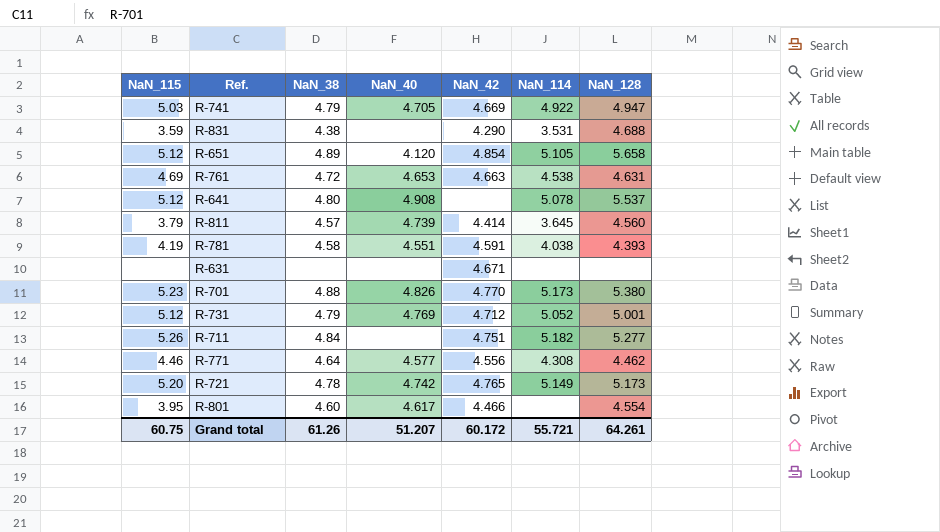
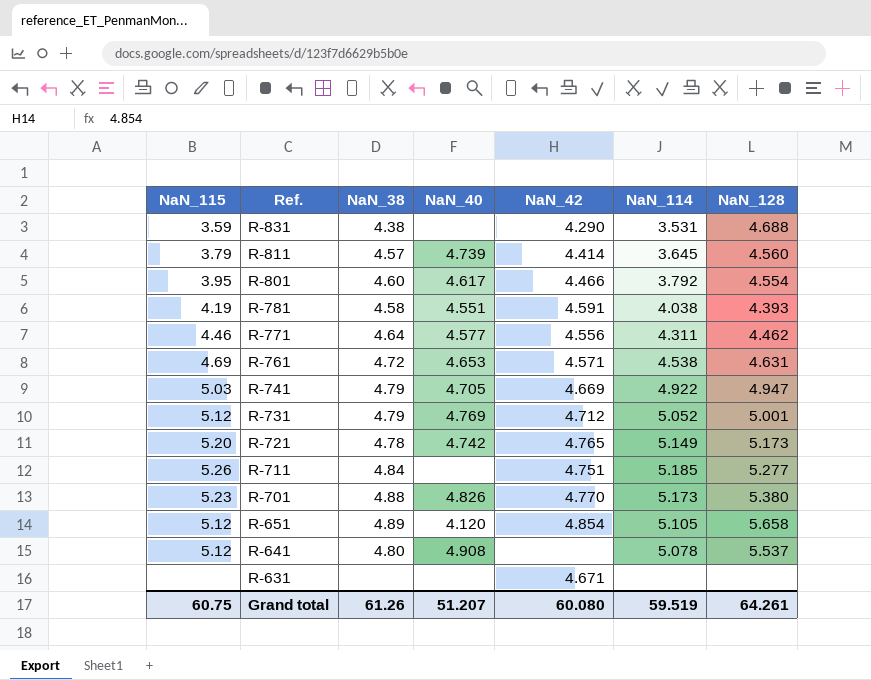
row order: none -> Ref. descending
R-801 | NaN_114: none -> 3.792
R-771 | NaN_114: 4.308 -> 4.311
R-761 | NaN_42: 4.663 -> 4.571
R-711 | NaN_114: 5.182 -> 5.185
Grand total | NaN_42: 60.172 -> 60.080
Grand total | NaN_114: 55.721 -> 59.519

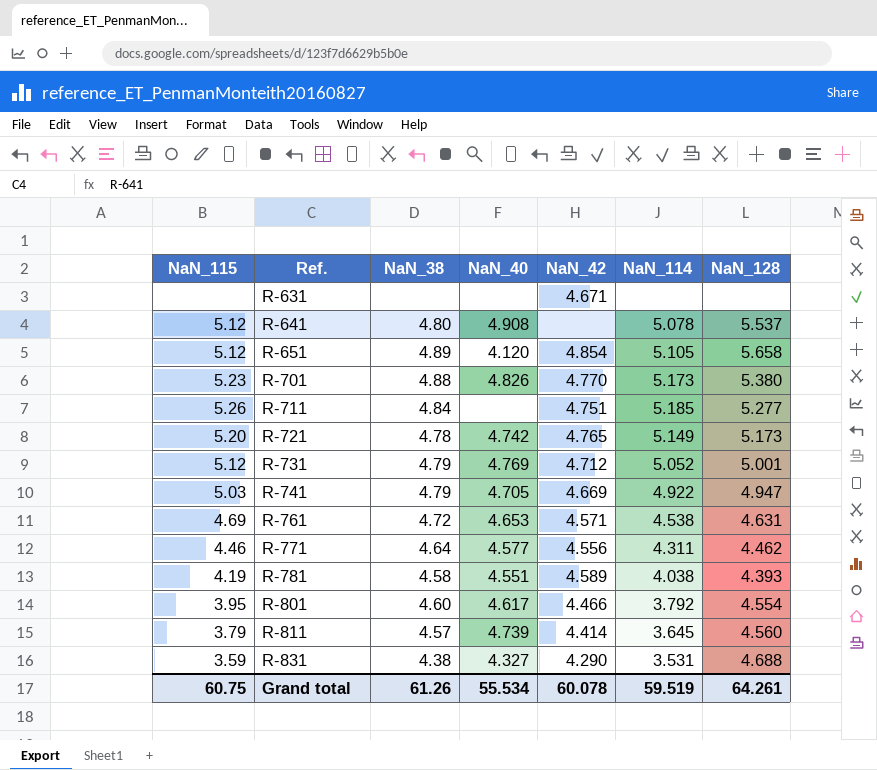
row order: Ref. descending -> Ref. ascending
R-781 | NaN_42: 4.591 -> 4.589
R-831 | NaN_40: none -> 4.327
Grand total | NaN_40: 51.207 -> 55.534
Grand total | NaN_42: 60.080 -> 60.078

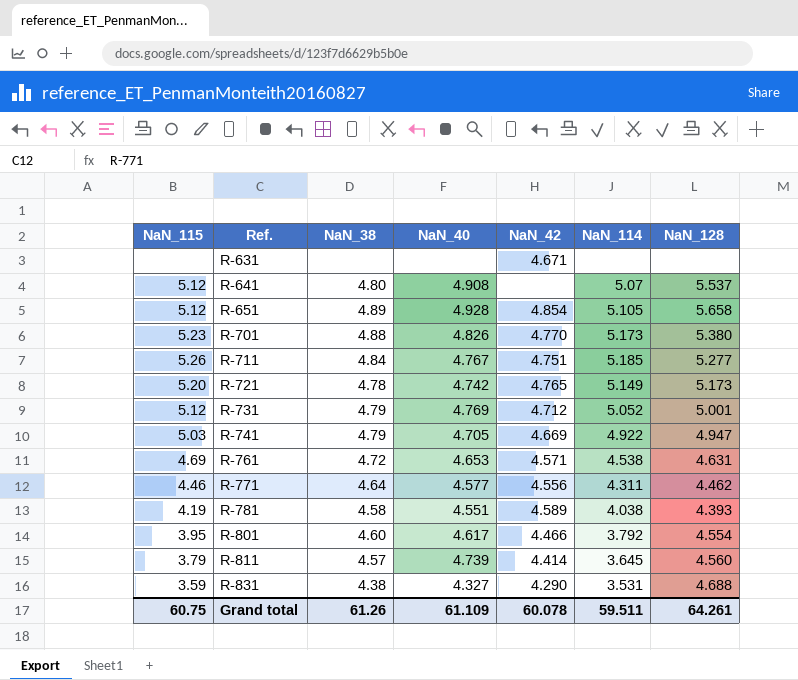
R-641 | NaN_114: 5.078 -> 5.07
R-651 | NaN_40: 4.120 -> 4.928
R-711 | NaN_40: none -> 4.767
Grand total | NaN_40: 55.534 -> 61.109
Grand total | NaN_114: 59.519 -> 59.511

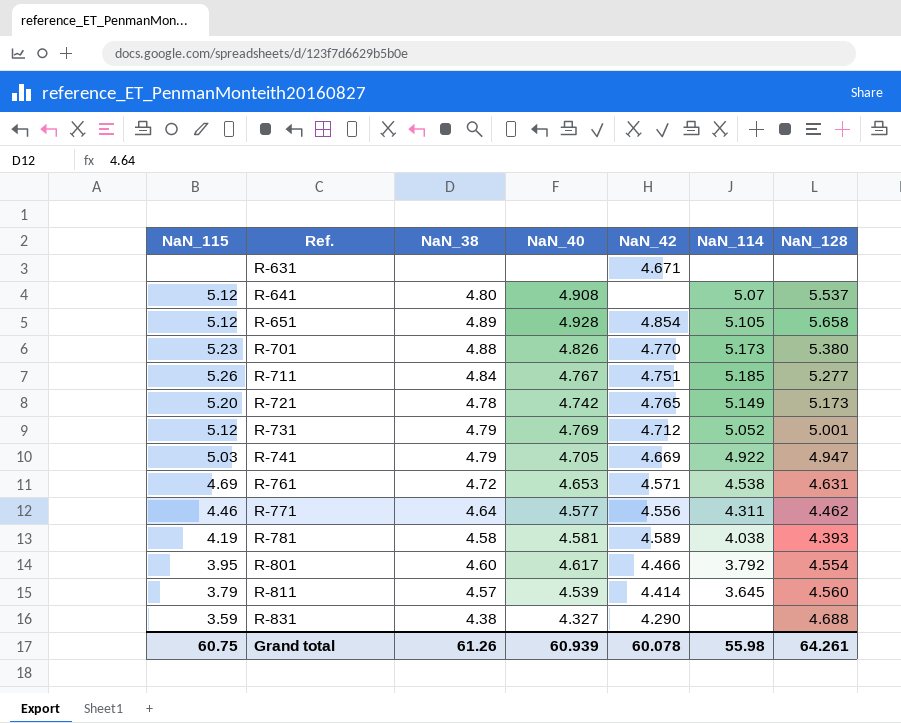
R-781 | NaN_40: 4.551 -> 4.581
R-811 | NaN_40: 4.739 -> 4.539
R-831 | NaN_114: 3.531 -> none
Grand total | NaN_40: 61.109 -> 60.939
Grand total | NaN_114: 59.511 -> 55.98

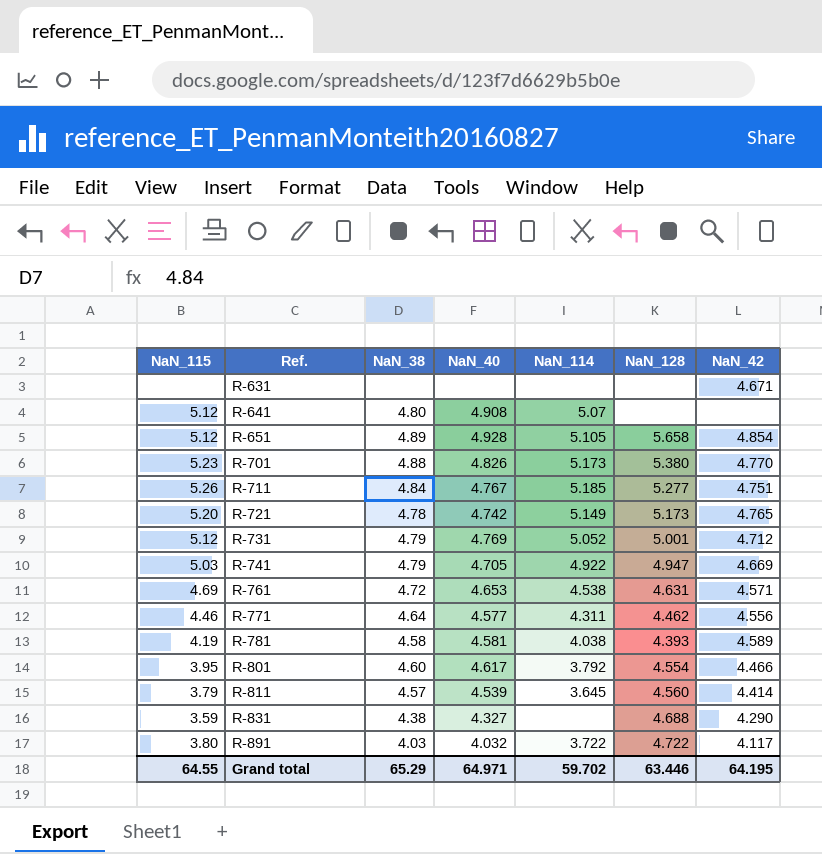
column NaN_42 | position: 5 -> 7
R-641 | NaN_128: 5.537 -> none
row R-891: none -> 3.80 | 4.03 | 4.032 | 3.722 | 4.722 | 4.117
Grand total | NaN_115: 60.75 -> 64.55
Grand total | NaN_38: 61.26 -> 65.29
Grand total | NaN_40: 60.939 -> 64.971
Grand total | NaN_114: 55.98 -> 59.702
Grand total | NaN_128: 64.261 -> 63.446
Grand total | NaN_42: 60.078 -> 64.195

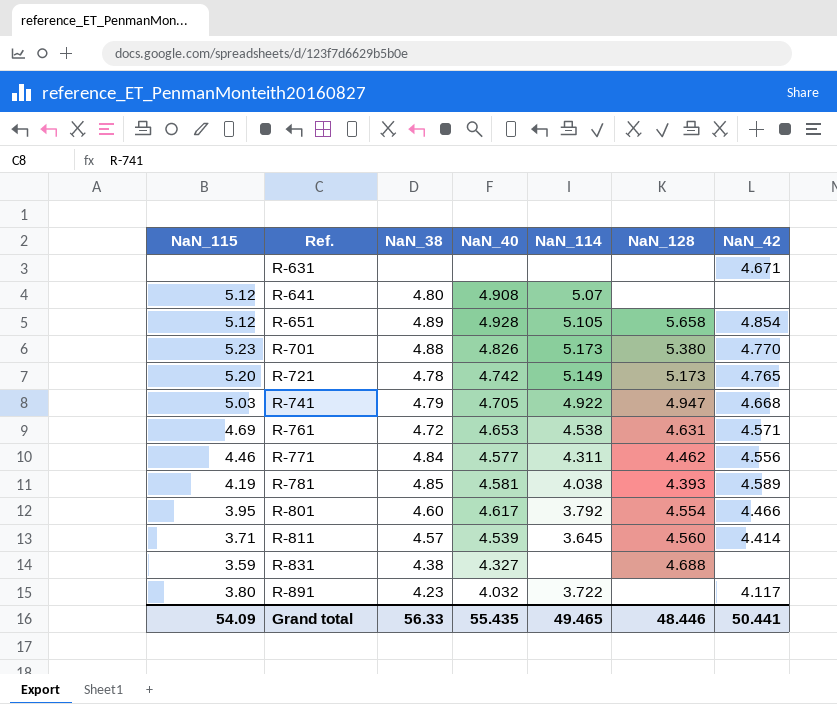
row R-711: 5.26 | 4.84 | 4.767 | 5.185 | 5.277 | 4.751 -> none
row R-731: 5.12 | 4.79 | 4.769 | 5.052 | 5.001 | 4.712 -> none
R-741 | NaN_42: 4.669 -> 4.668
R-771 | NaN_38: 4.64 -> 4.84
R-781 | NaN_38: 4.58 -> 4.85
R-811 | NaN_115: 3.79 -> 3.71
R-831 | NaN_42: 4.290 -> none
R-891 | NaN_38: 4.03 -> 4.23
R-891 | NaN_128: 4.722 -> none
Grand total | NaN_115: 64.55 -> 54.09
Grand total | NaN_38: 65.29 -> 56.33
Grand total | NaN_40: 64.971 -> 55.435
Grand total | NaN_114: 59.702 -> 49.465
Grand total | NaN_128: 63.446 -> 48.446
Grand total | NaN_42: 64.195 -> 50.441

